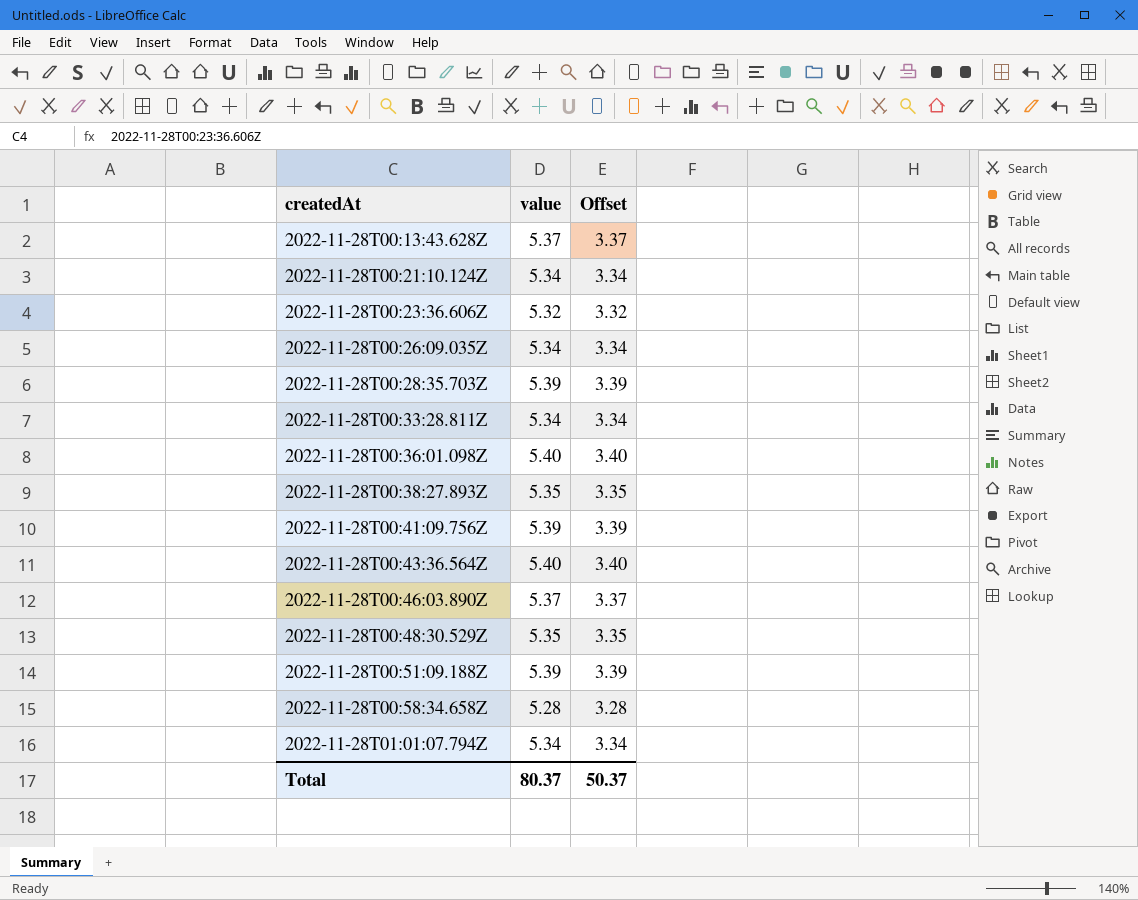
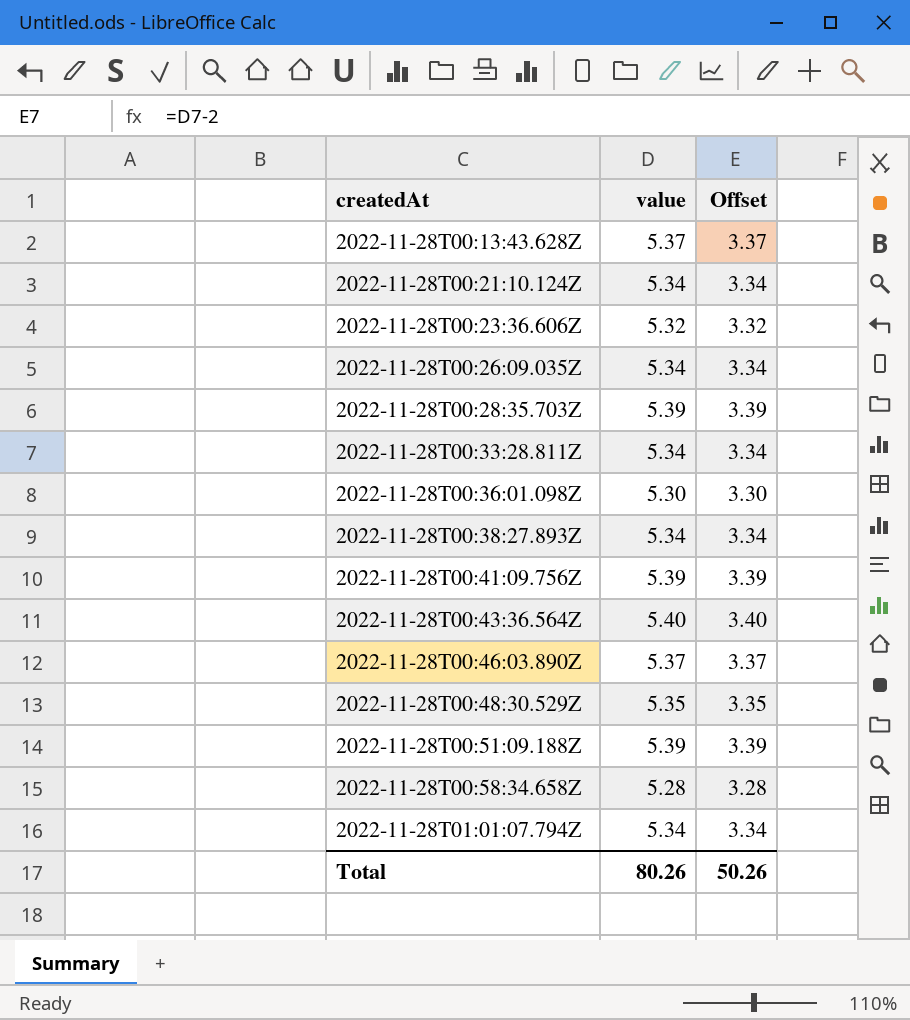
2022-11-28T00:36:01.098Z | value: 5.40 -> 5.30
2022-11-28T00:36:01.098Z | Offset: 3.40 -> 3.30
2022-11-28T00:38:27.893Z | value: 5.35 -> 5.34
2022-11-28T00:38:27.893Z | Offset: 3.35 -> 3.34
Total | value: 80.37 -> 80.26
Total | Offset: 50.37 -> 50.26

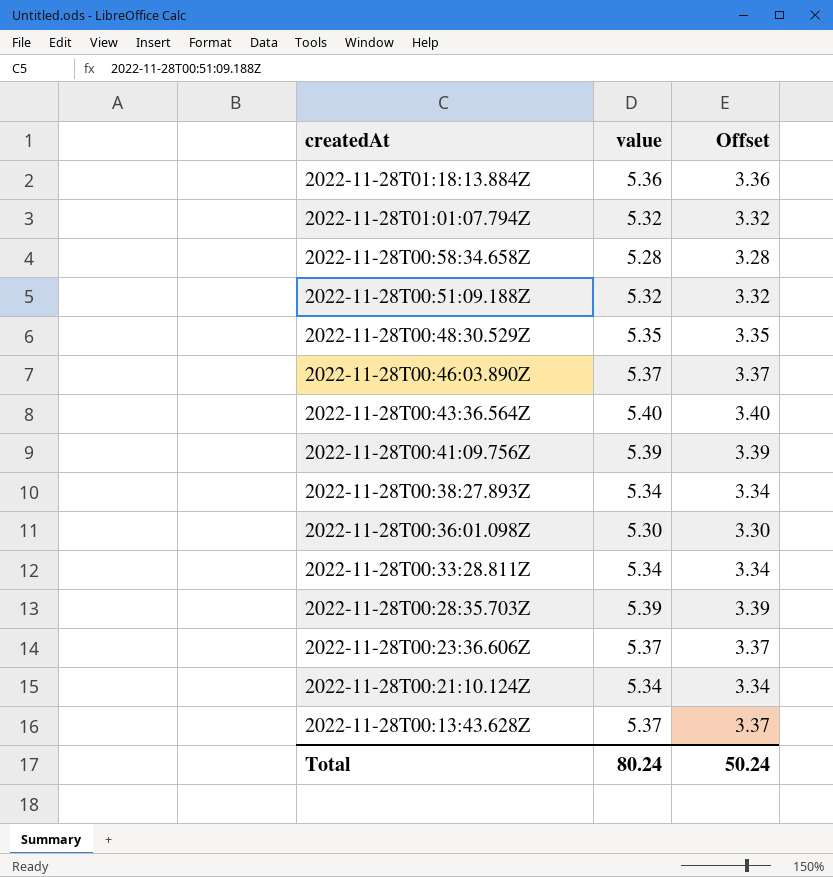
row order: createdAt ascending -> createdAt descending
row 2022-11-28T00:26:09.035Z: 5.34 | 3.34 -> none
row 2022-11-28T01:18:13.884Z: none -> 5.36 | 3.36
2022-11-28T01:01:07.794Z | value: 5.34 -> 5.32
2022-11-28T01:01:07.794Z | Offset: 3.34 -> 3.32
2022-11-28T00:51:09.188Z | value: 5.39 -> 5.32
2022-11-28T00:51:09.188Z | Offset: 3.39 -> 3.32
2022-11-28T00:23:36.606Z | value: 5.32 -> 5.37
2022-11-28T00:23:36.606Z | Offset: 3.32 -> 3.37
Total | value: 80.26 -> 80.24
Total | Offset: 50.26 -> 50.24

